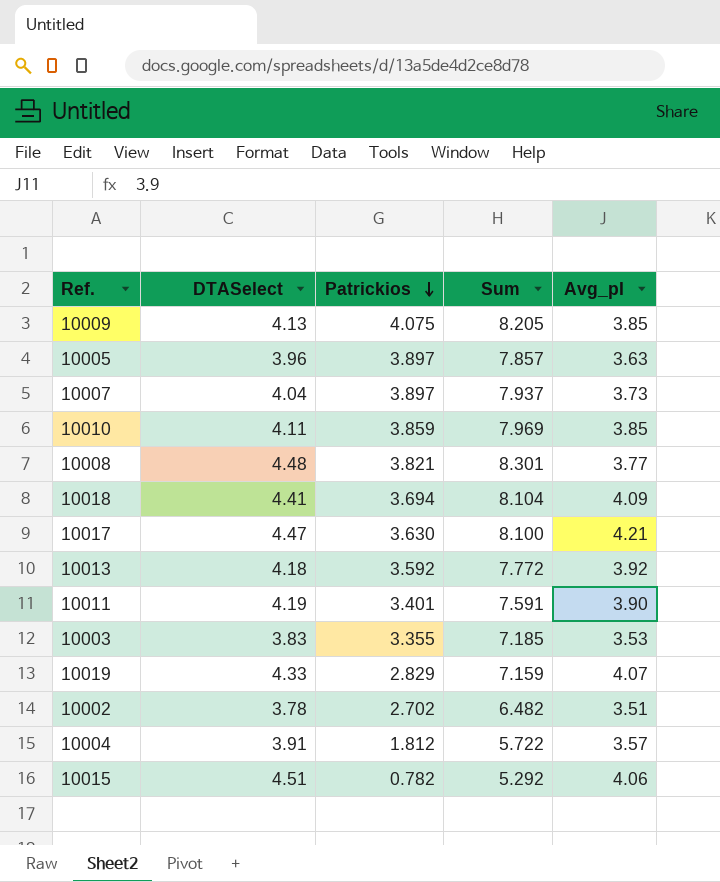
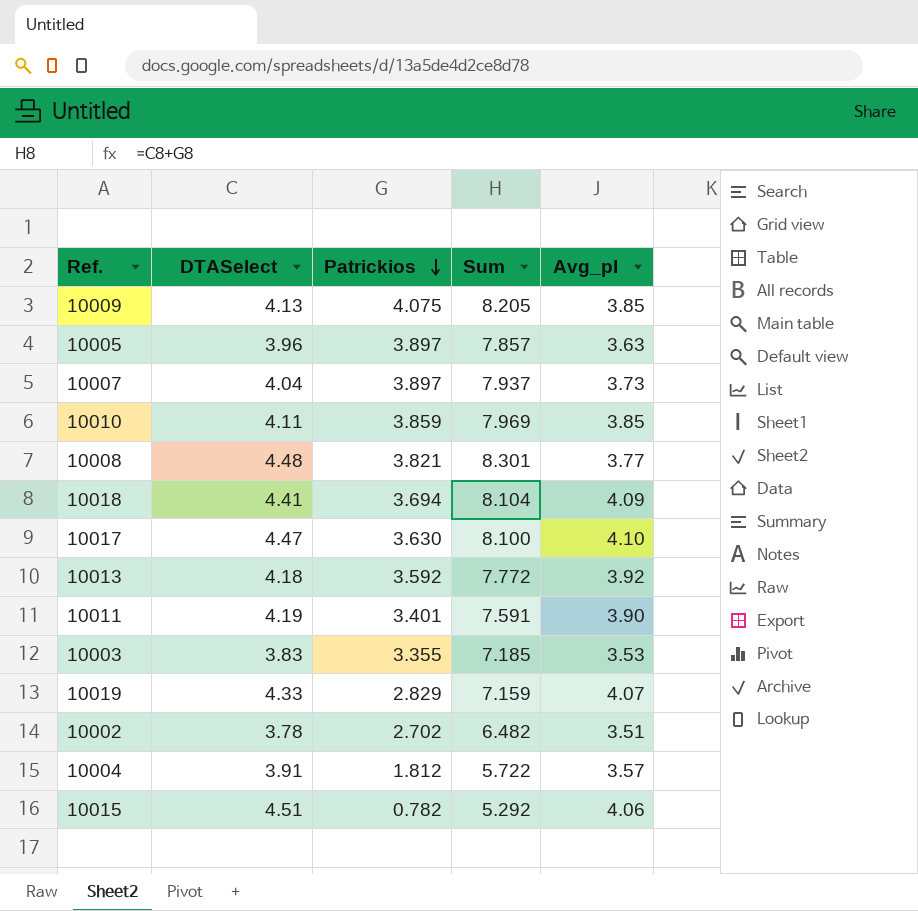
10017 | Avg_pI: 4.21 -> 4.10

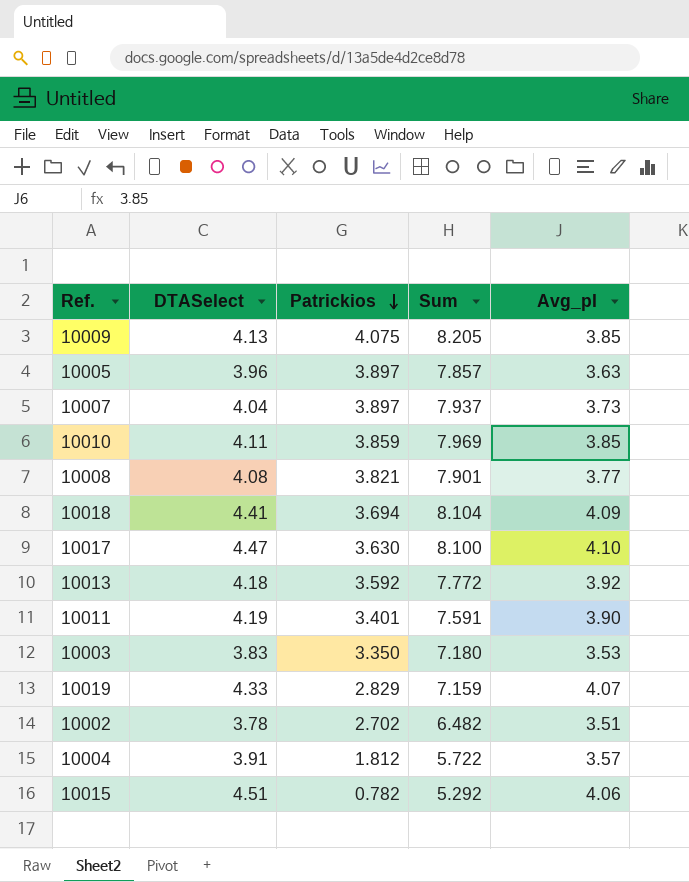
10008 | DTASelect: 4.48 -> 4.08
10008 | Sum: 8.301 -> 7.901
10003 | Patrickios: 3.355 -> 3.350
10003 | Sum: 7.185 -> 7.180

